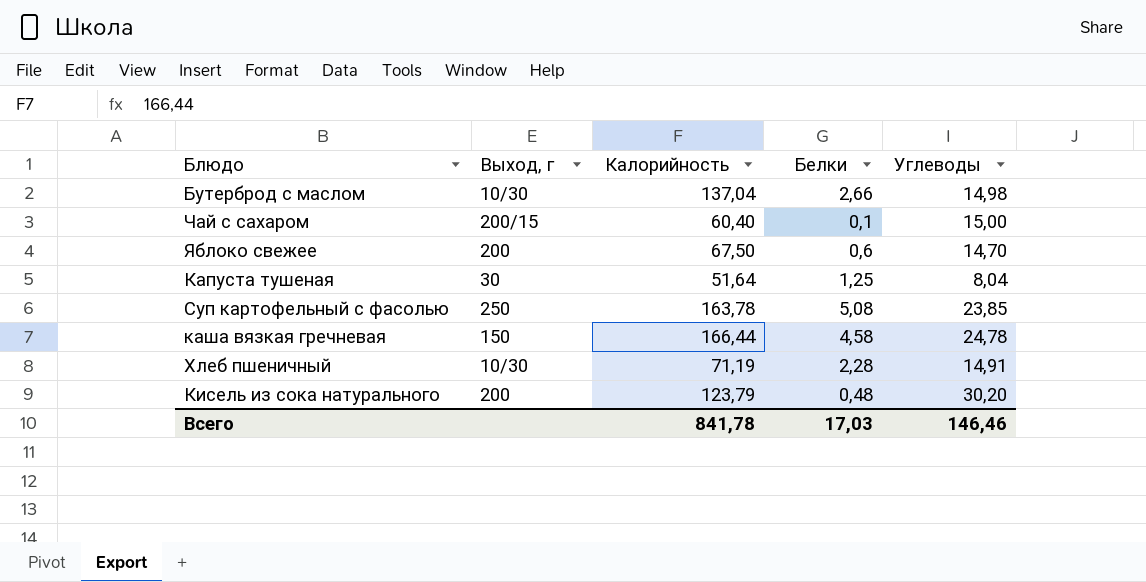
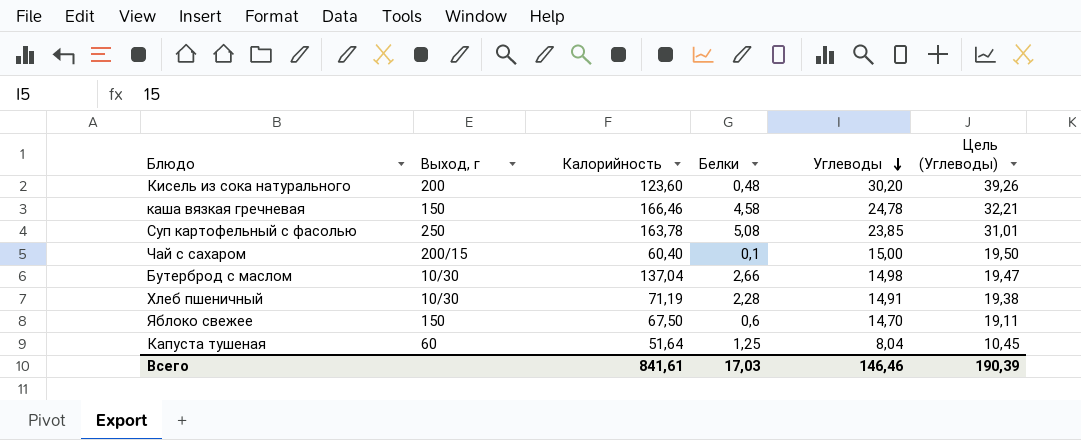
row order: none -> Углеводы descending
column Цель (Углеводы) | formula: none -> [Углеводы] * 1,3
Кисель из сока натурального | Калорийность: 123,79 -> 123,60
каша вязкая гречневая | Калорийность: 166,44 -> 166,46
Яблоко свежее | Выход, г: 200 -> 150
Капуста тушеная | Выход, г: 30 -> 60
Всего | Калорийность: 841,78 -> 841,61

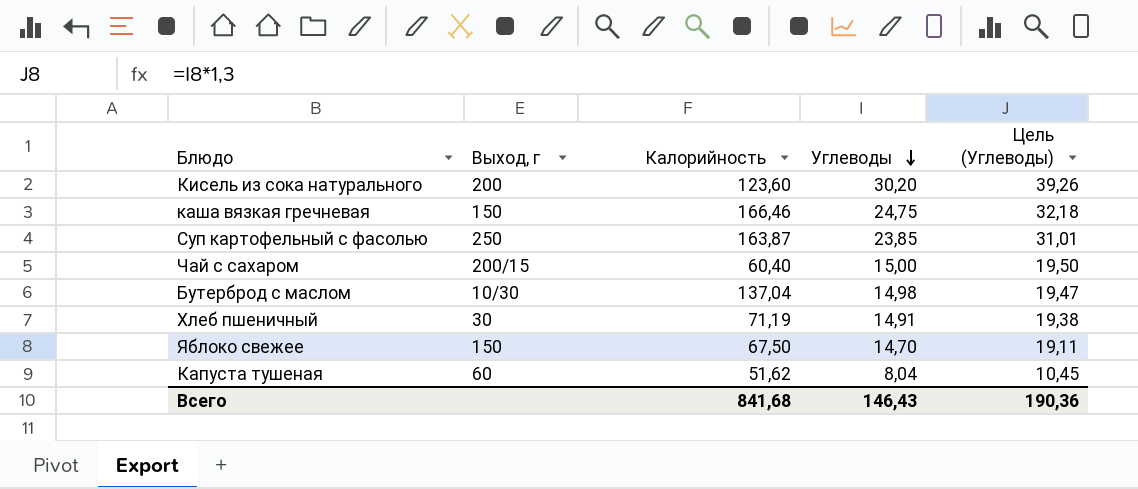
column Белки | position: 4 -> none
каша вязкая гречневая | Углеводы: 24,78 -> 24,75
каша вязкая гречневая | Цель (Углеводы): 32,21 -> 32,18
Суп картофельный с фасолью | Калорийность: 163,78 -> 163,87
Хлеб пшеничный | Выход, г: 10/30 -> 30
Капуста тушеная | Калорийность: 51,64 -> 51,62
Всего | Калорийность: 841,61 -> 841,68
Всего | Углеводы: 146,46 -> 146,43
Всего | Цель (Углеводы): 190,39 -> 190,36

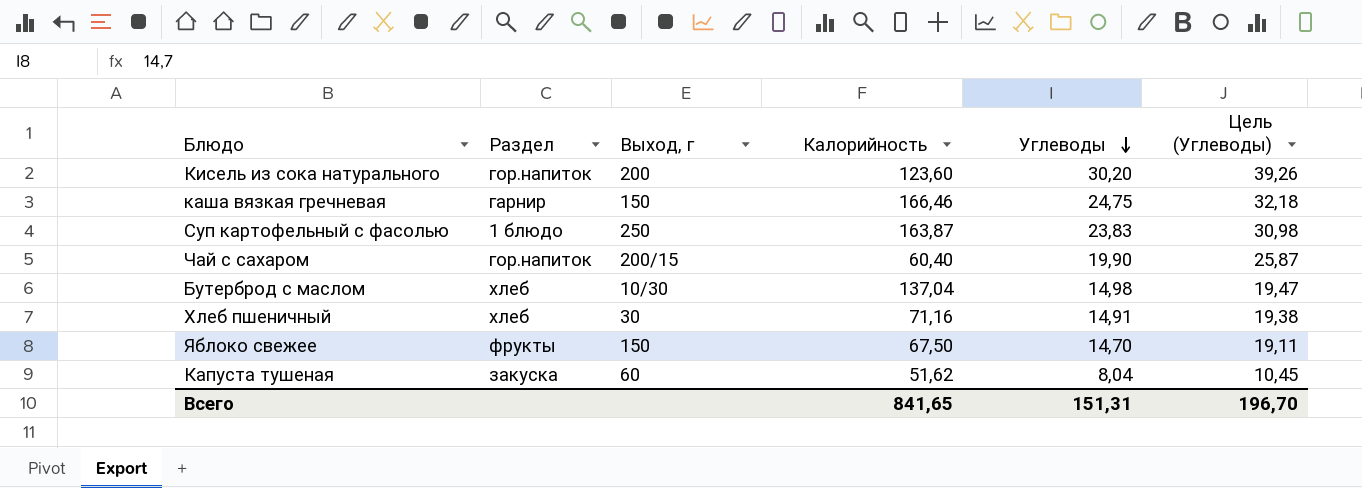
column Раздел | position: none -> 2
Суп картофельный с фасолью | Углеводы: 23,85 -> 23,83
Суп картофельный с фасолью | Цель (Углеводы): 31,01 -> 30,98
Чай с сахаром | Углеводы: 15,00 -> 19,90
Чай с сахаром | Цель (Углеводы): 19,50 -> 25,87
Хлеб пшеничный | Калорийность: 71,19 -> 71,16
Всего | Калорийность: 841,68 -> 841,65
Всего | Углеводы: 146,43 -> 151,31
Всего | Цель (Углеводы): 190,36 -> 196,70

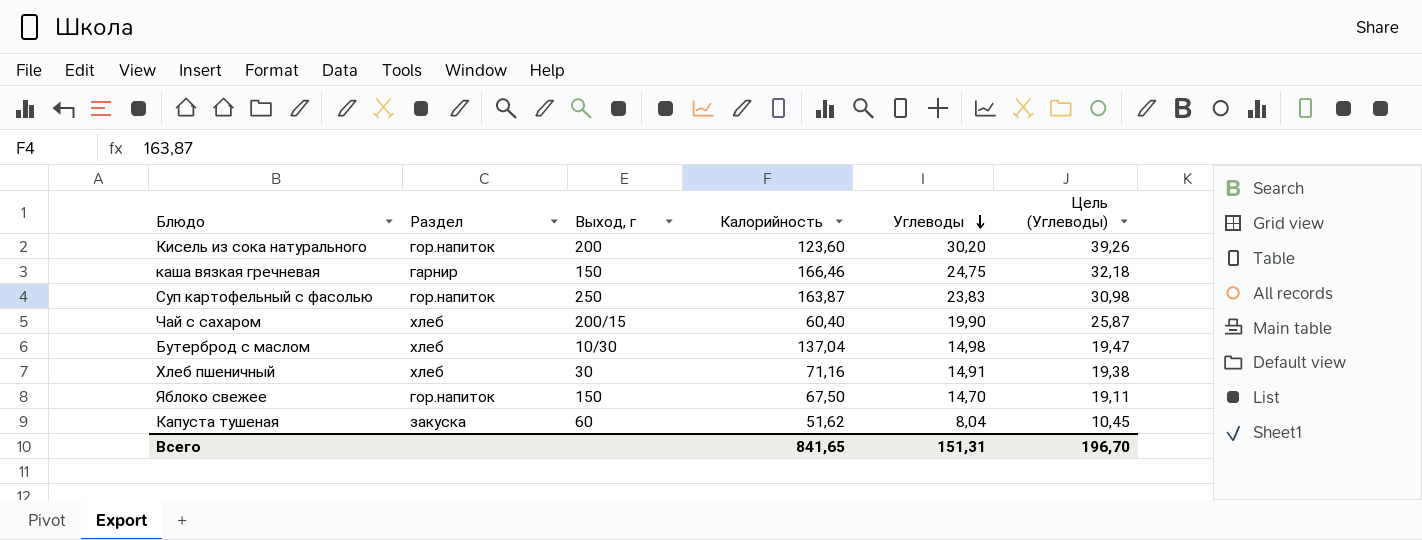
Суп картофельный с фасолью | Раздел: 1 блюдо -> гор.напиток
Чай с сахаром | Раздел: гор.напиток -> хлеб
Яблоко свежее | Раздел: фрукты -> гор.напиток

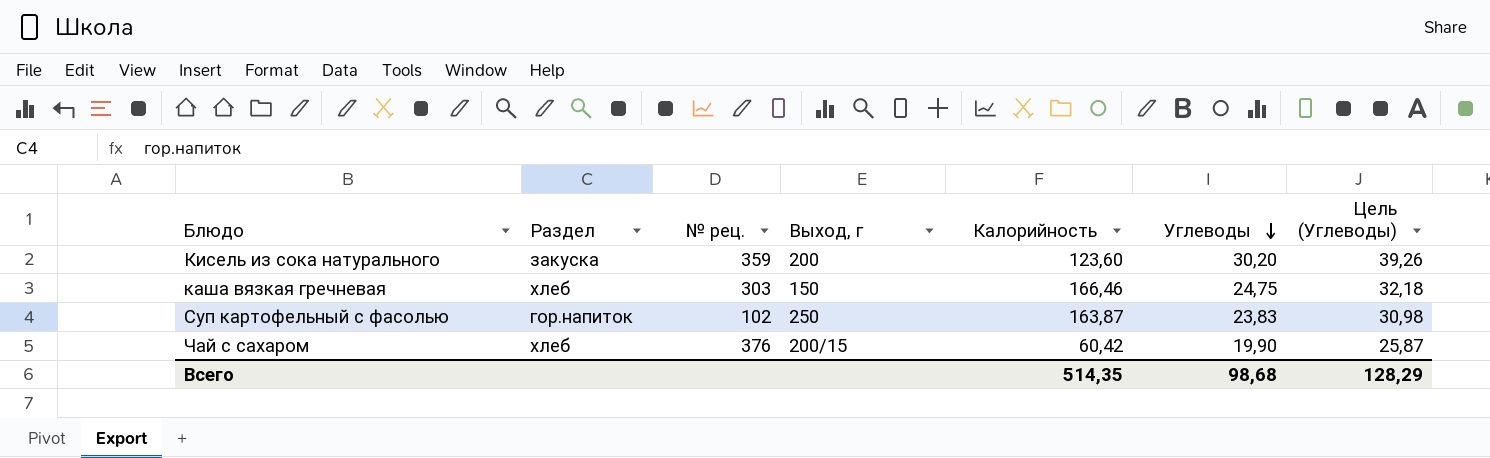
column № рец. | position: none -> 3
row Бутерброд с маслом: хлеб | 10/30 | 137,04 | 14,98 | 19,47 -> none
row Хлеб пшеничный: хлеб | 30 | 71,16 | 14,91 | 19,38 -> none
row Яблоко свежее: гор.напиток | 150 | 67,50 | 14,70 | 19,11 -> none
row Капуста тушеная: закуска | 60 | 51,62 | 8,04 | 10,45 -> none
Кисель из сока натурального | Раздел: гор.напиток -> закуска
каша вязкая гречневая | Раздел: гарнир -> хлеб
Чай с сахаром | Калорийность: 60,40 -> 60,42
Всего | Калорийность: 841,65 -> 514,35
Всего | Углеводы: 151,31 -> 98,68
Всего | Цель (Углеводы): 196,70 -> 128,29

